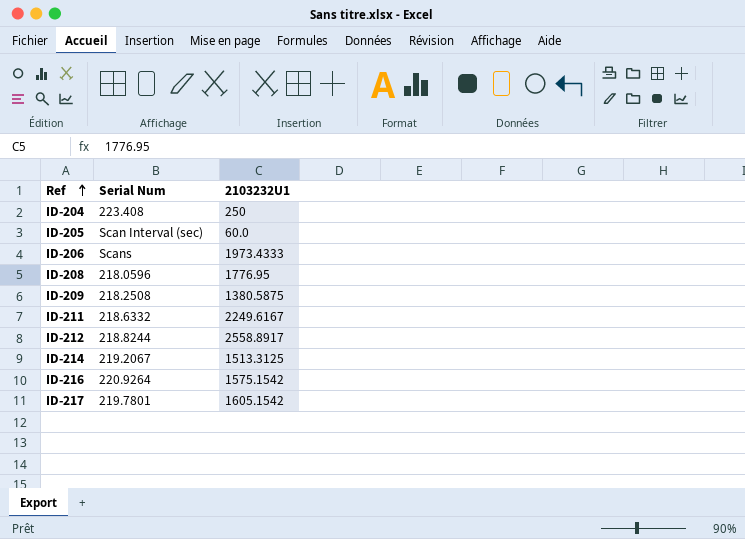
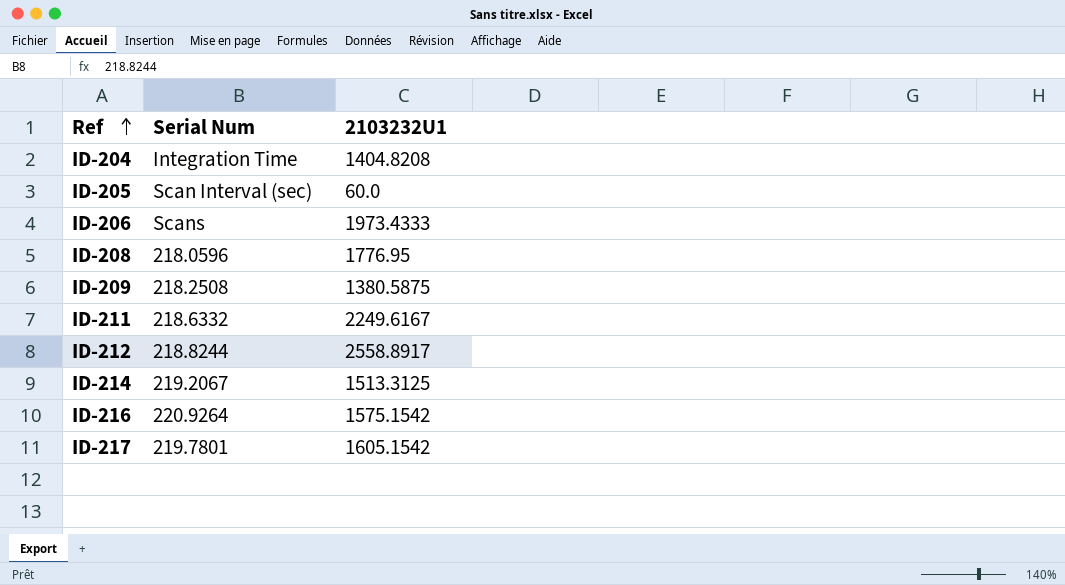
ID-204 | Serial Num: 223.408 -> Integration Time
ID-204 | 2103232U1: 250 -> 1404.8208

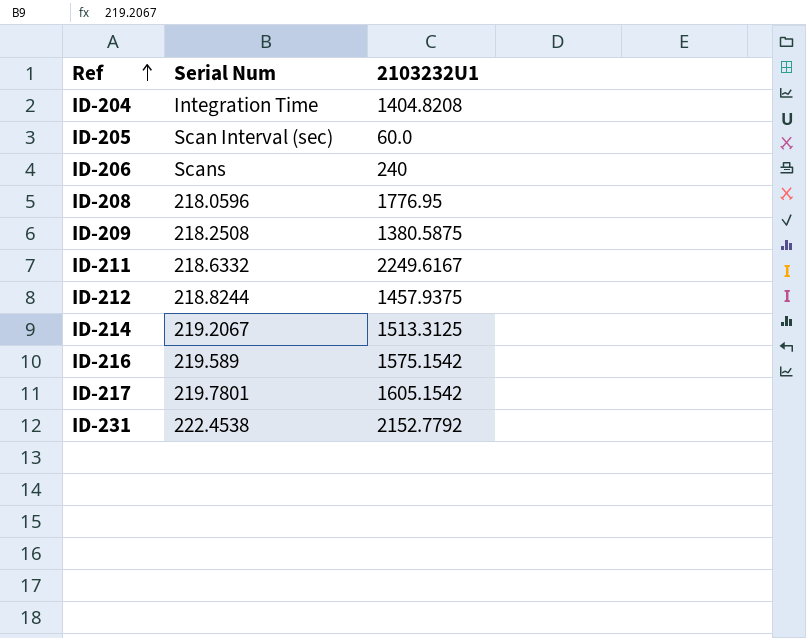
ID-206 | 2103232U1: 1973.4333 -> 240
ID-212 | 2103232U1: 2558.8917 -> 1457.9375
ID-216 | Serial Num: 220.9264 -> 219.589
row ID-231: none -> 222.4538 | 2152.7792

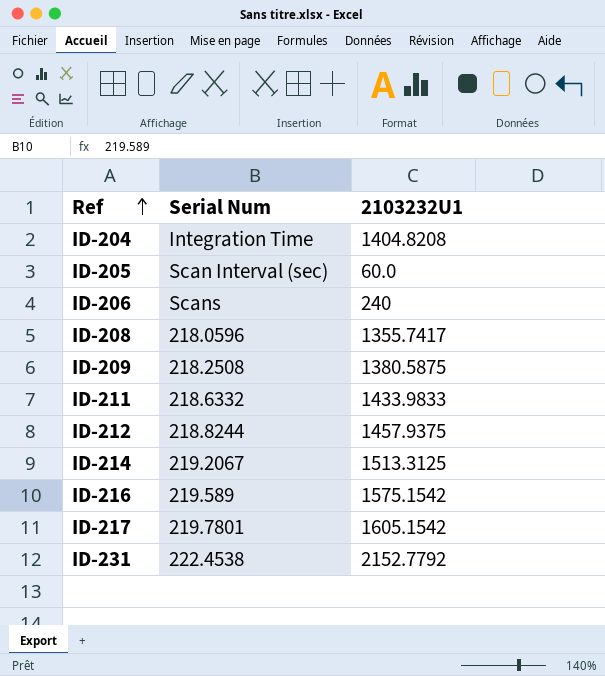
ID-208 | 2103232U1: 1776.95 -> 1355.7417
ID-211 | 2103232U1: 2249.6167 -> 1433.9833

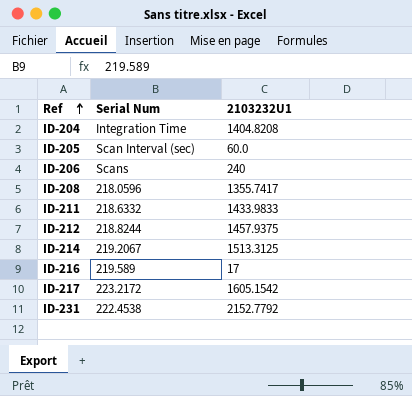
row ID-209: 218.2508 | 1380.5875 -> none
ID-216 | 2103232U1: 1575.1542 -> 17
ID-217 | Serial Num: 219.7801 -> 223.2172

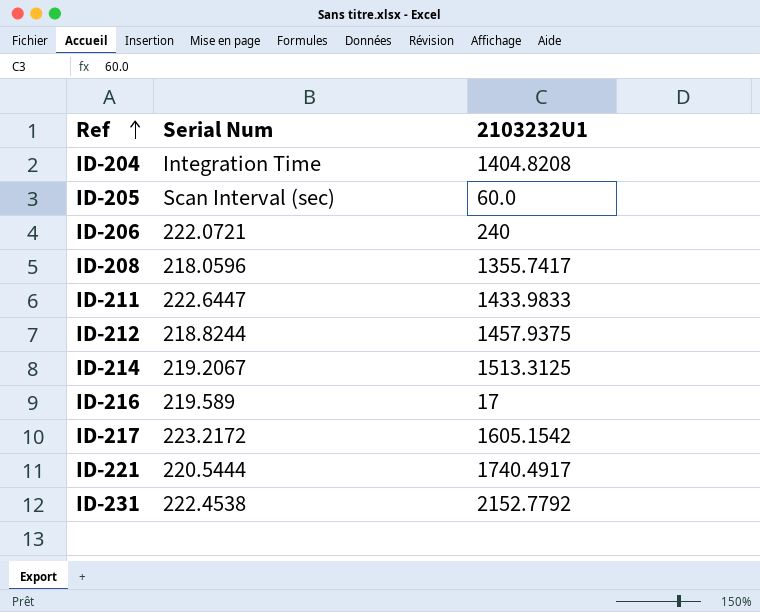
ID-206 | Serial Num: Scans -> 222.0721
ID-211 | Serial Num: 218.6332 -> 222.6447
row ID-221: none -> 220.5444 | 1740.4917

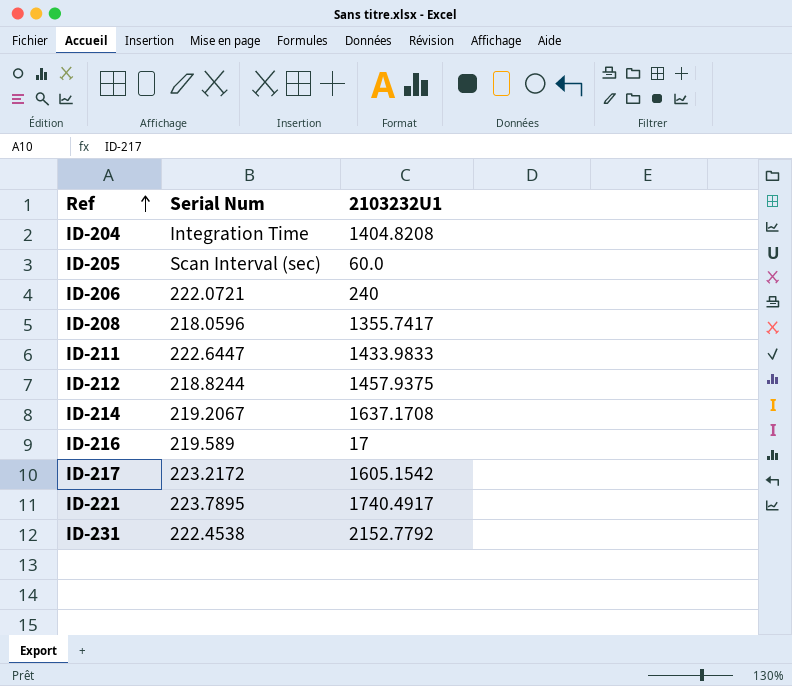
ID-214 | 2103232U1: 1513.3125 -> 1637.1708
ID-221 | Serial Num: 220.5444 -> 223.7895

